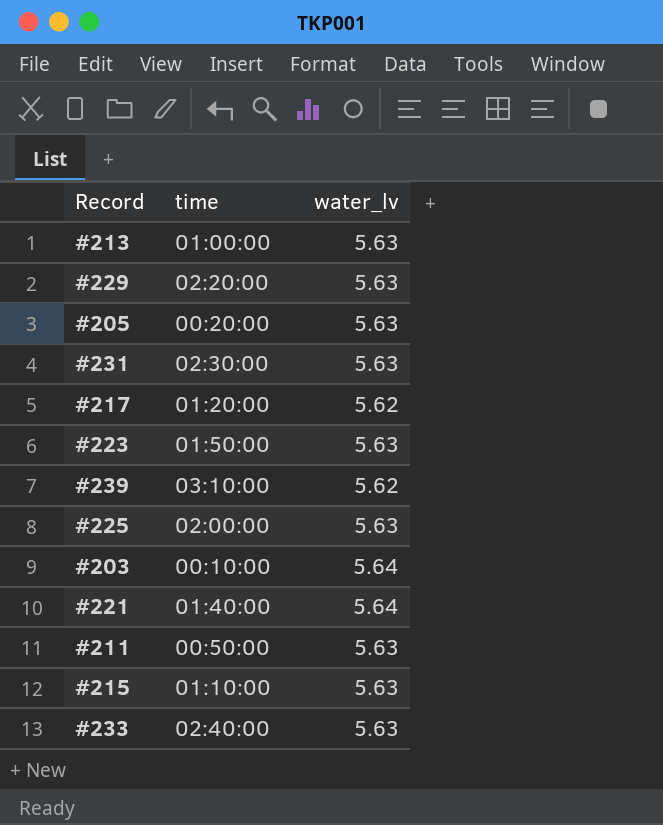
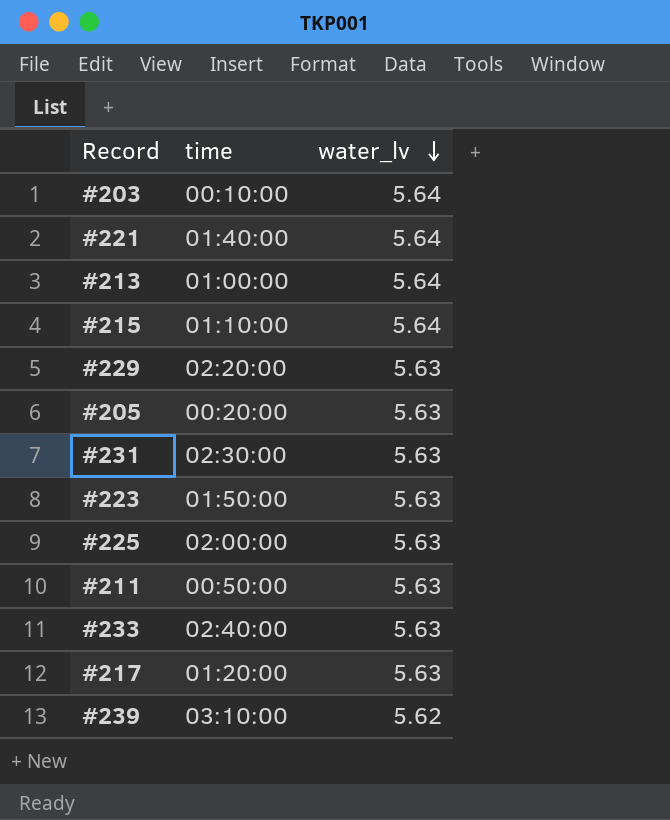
row order: none -> water_lv descending
#213 | water_lv: 5.63 -> 5.64
#215 | water_lv: 5.63 -> 5.64
#217 | water_lv: 5.62 -> 5.63

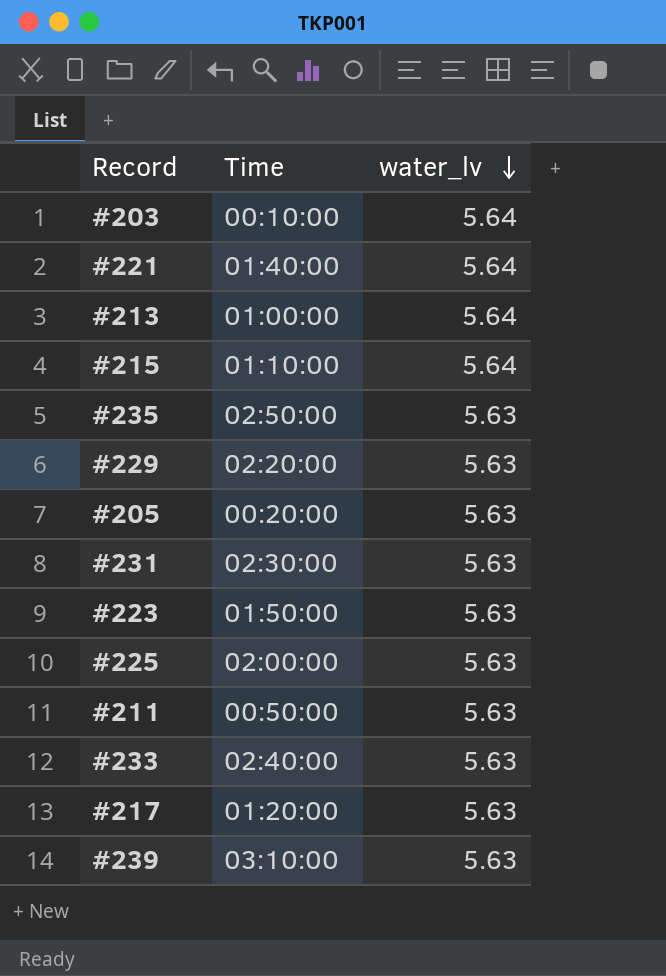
column name: time -> Time
row #235: none -> 02:50:00 | 5.63
#239 | water_lv: 5.62 -> 5.63

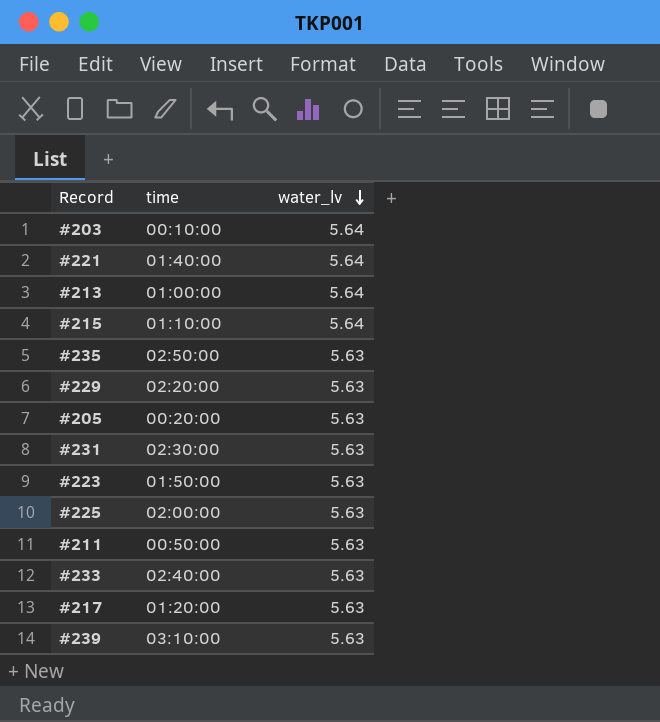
column name: Time -> time

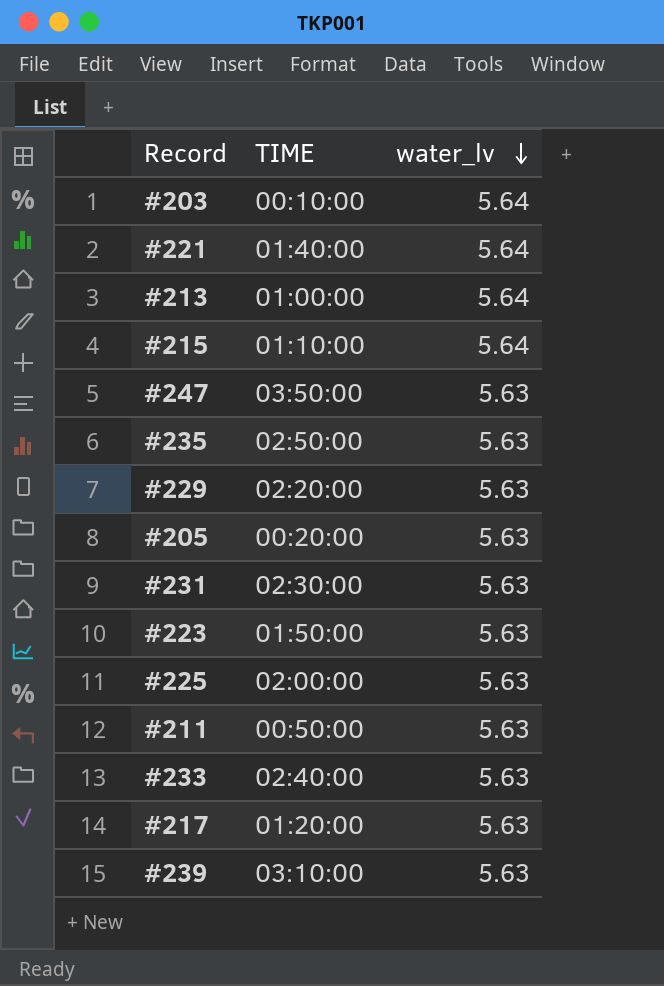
column name: time -> TIME
row #247: none -> 03:50:00 | 5.63

